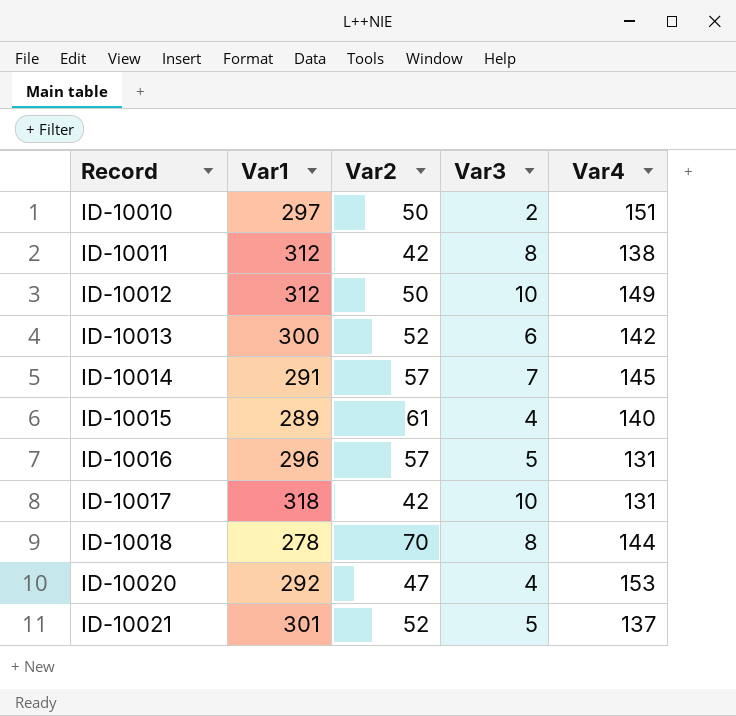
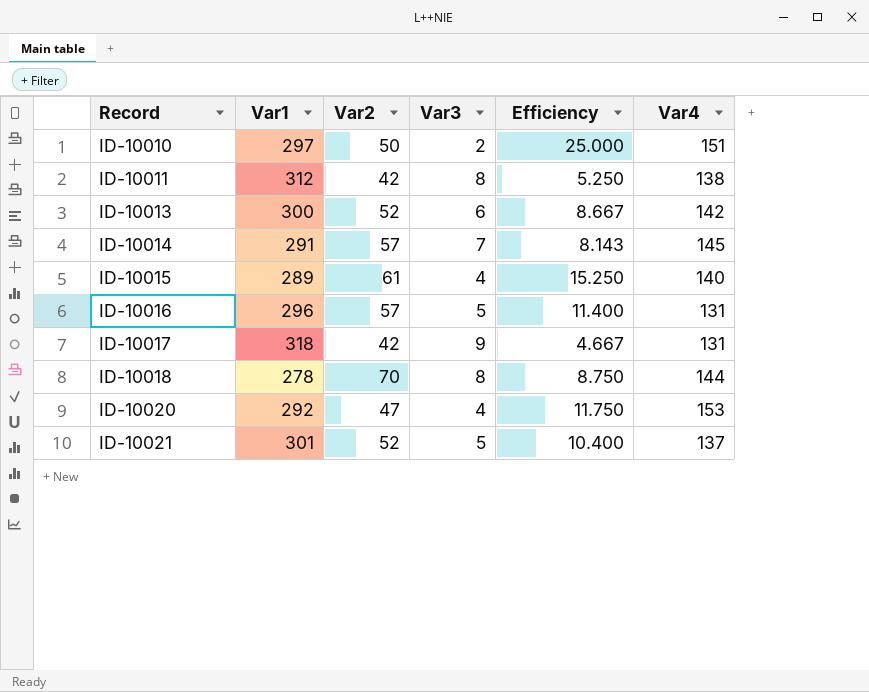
column Efficiency | formula: none -> [Var2] / [Var3]
row ID-10012: 312 | 50 | 10 | 149 -> none
ID-10017 | Var3: 10 -> 9

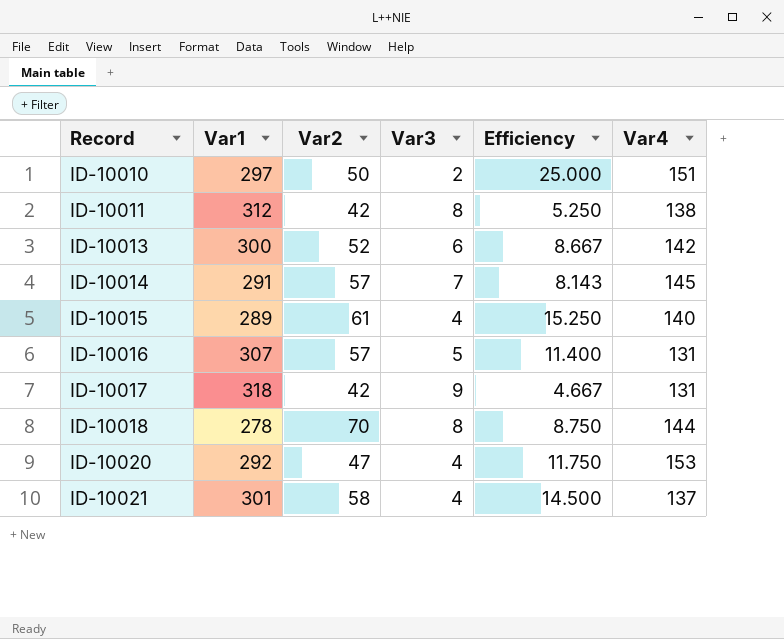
ID-10016 | Var1: 296 -> 307
ID-10021 | Var2: 52 -> 58
ID-10021 | Var3: 5 -> 4
ID-10021 | Efficiency: 10.400 -> 14.500

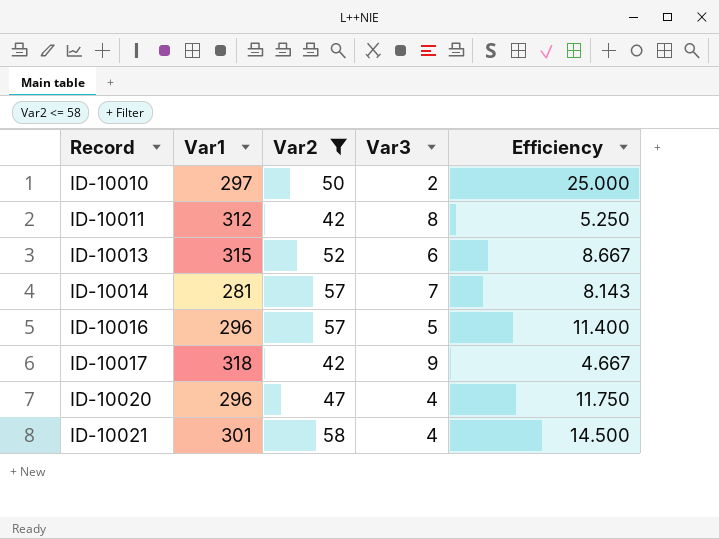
filter: none -> Var2 <= 58
column Var4 | position: 6 -> none
ID-10013 | Var1: 300 -> 315
ID-10014 | Var1: 291 -> 281
ID-10016 | Var1: 307 -> 296
ID-10020 | Var1: 292 -> 296

